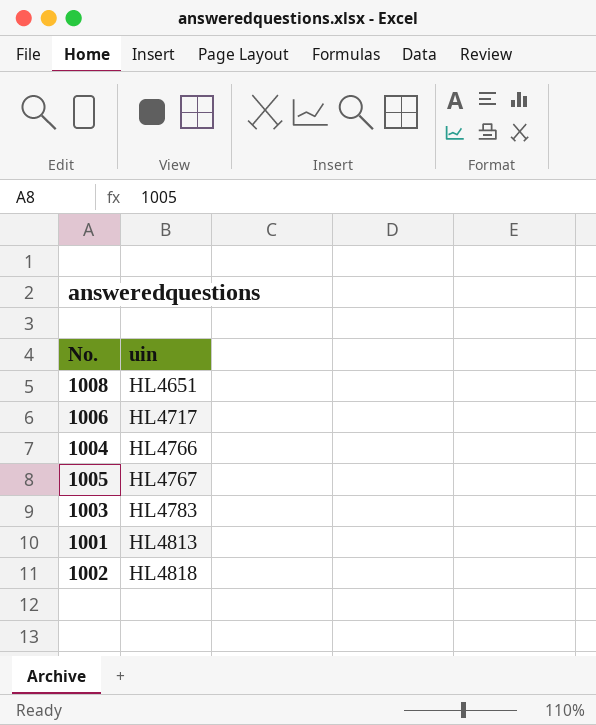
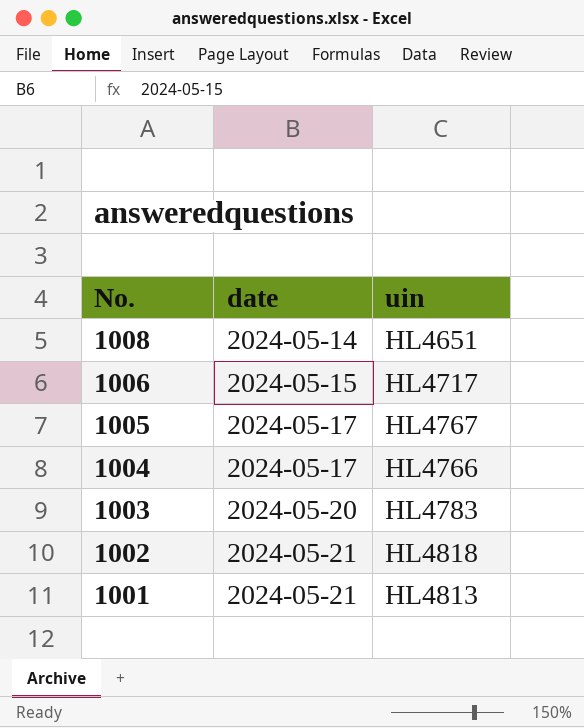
row order: uin ascending -> No. descending
column date | position: none -> 2

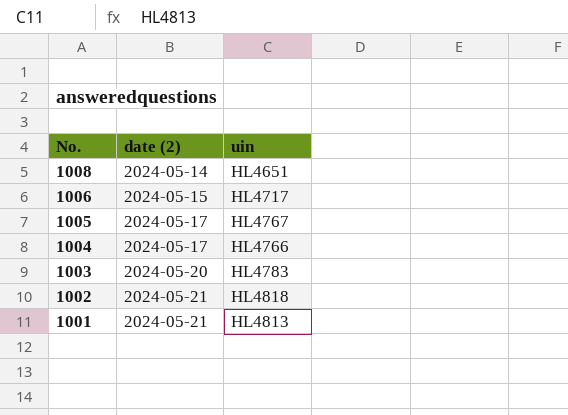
column name: date -> date (2)

